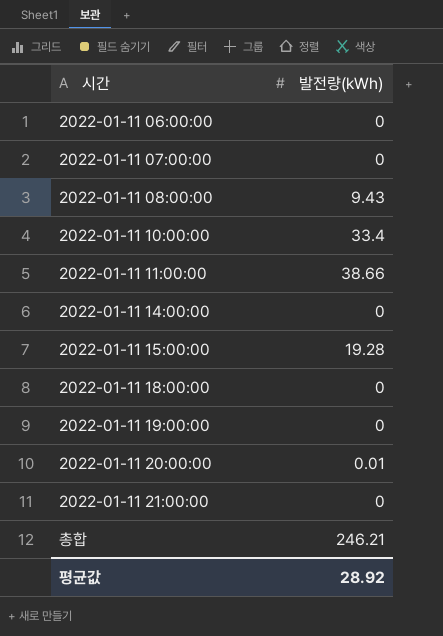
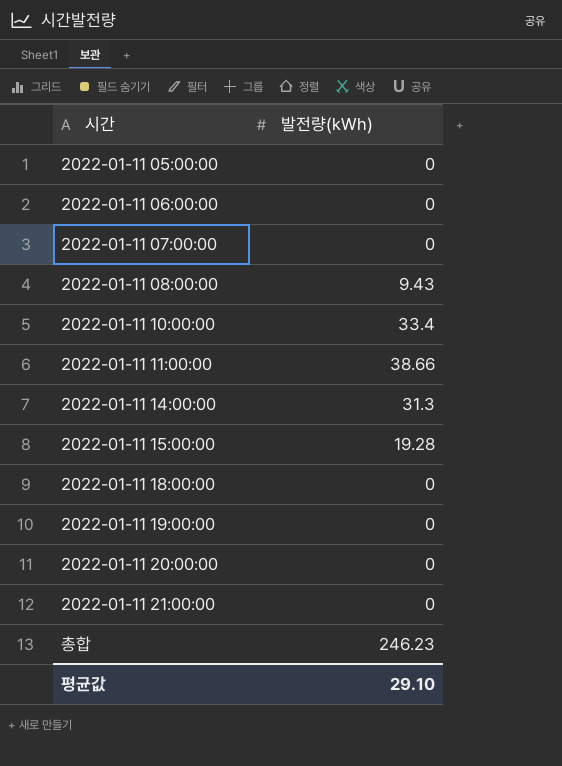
row 2022-01-11 05:00:00: none -> 0
2022-01-11 14:00:00 | 발전량(kWh): 0 -> 31.3
2022-01-11 20:00:00 | 발전량(kWh): 0.01 -> 0
총합 | 발전량(kWh): 246.21 -> 246.23
평균값 | 발전량(kWh): 28.92 -> 29.10

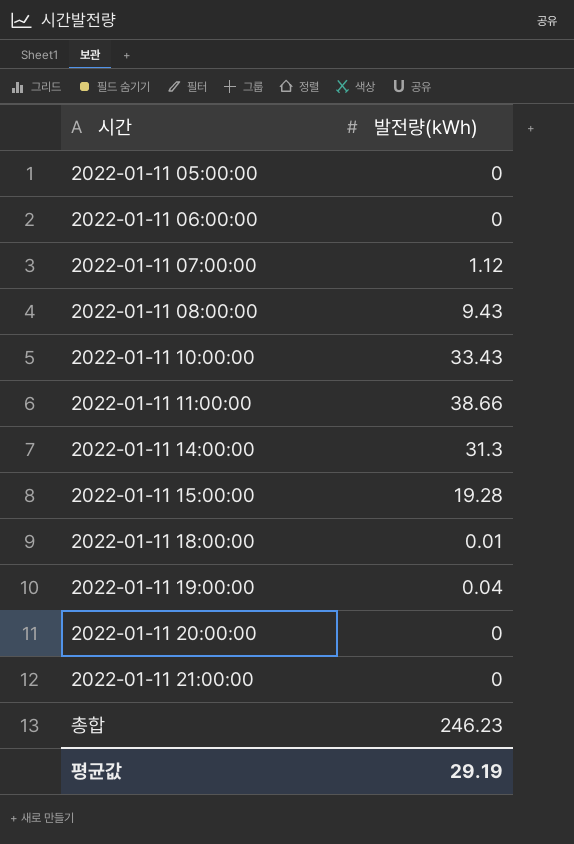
2022-01-11 07:00:00 | 발전량(kWh): 0 -> 1.12
2022-01-11 10:00:00 | 발전량(kWh): 33.4 -> 33.43
2022-01-11 18:00:00 | 발전량(kWh): 0 -> 0.01
2022-01-11 19:00:00 | 발전량(kWh): 0 -> 0.04
평균값 | 발전량(kWh): 29.10 -> 29.19

